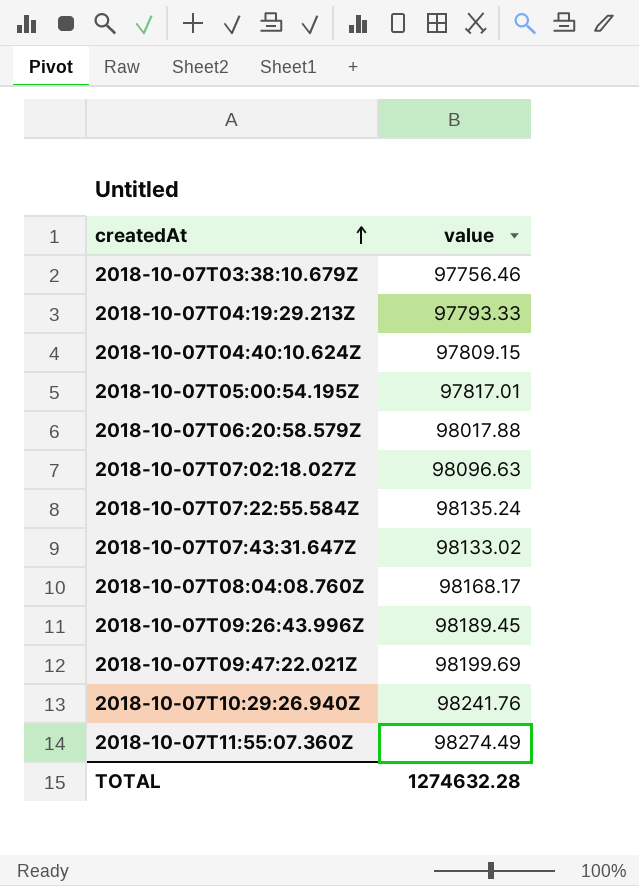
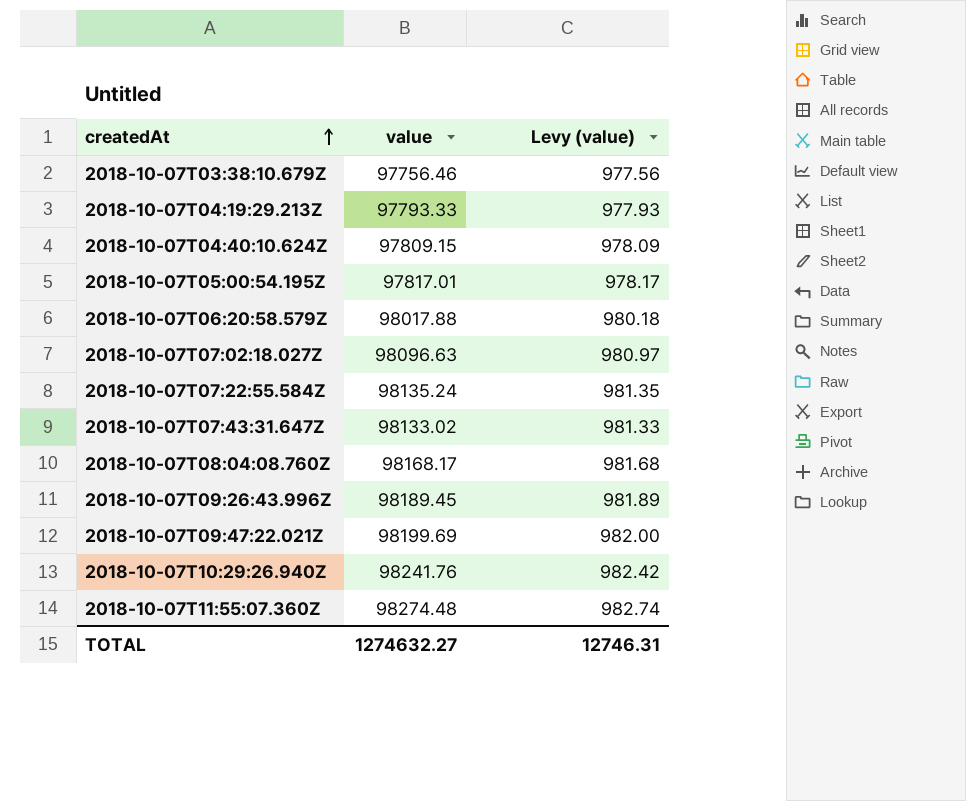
column Levy (value) | formula: none -> [value] * 0.01
2018-10-07T11:55:07.360Z | value: 98274.49 -> 98274.48
TOTAL | value: 1274632.28 -> 1274632.27

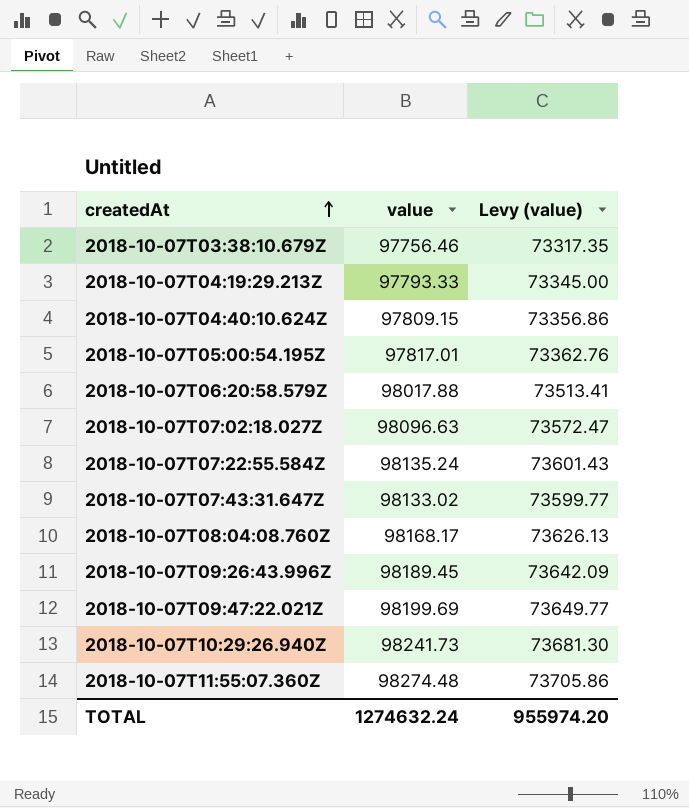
column Levy (value) | formula: [value] * 0.01 -> [value] * 0.75
2018-10-07T10:29:26.940Z | value: 98241.76 -> 98241.73
TOTAL | value: 1274632.27 -> 1274632.24
TOTAL | Levy (value): 12746.31 -> 955974.20

